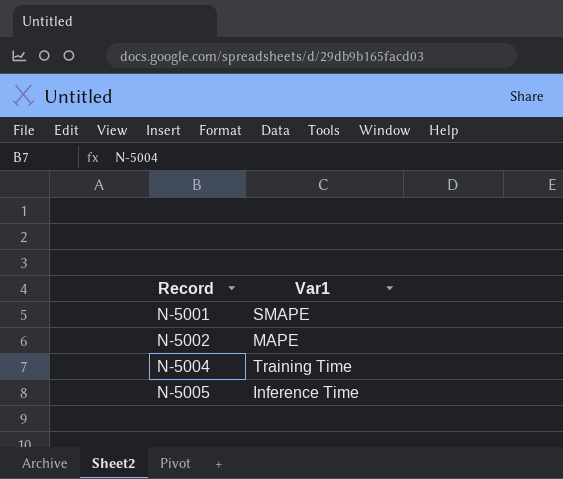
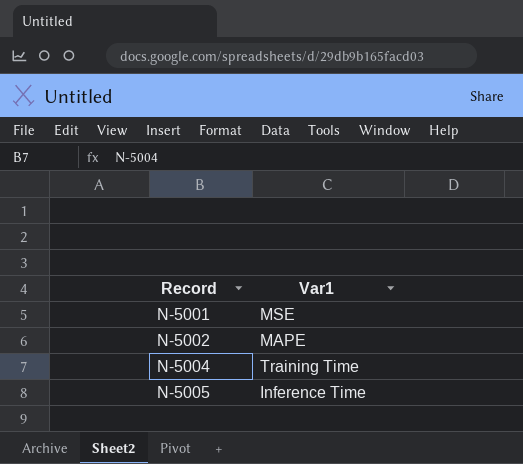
N-5001 | Var1: SMAPE -> MSE

